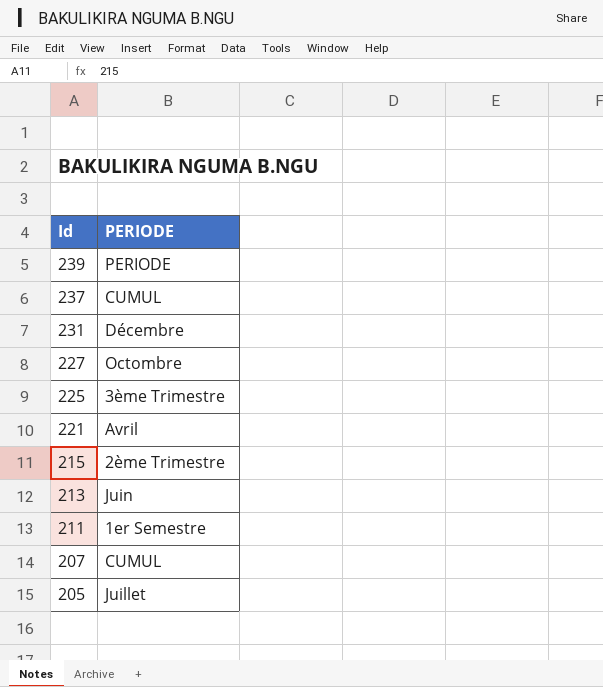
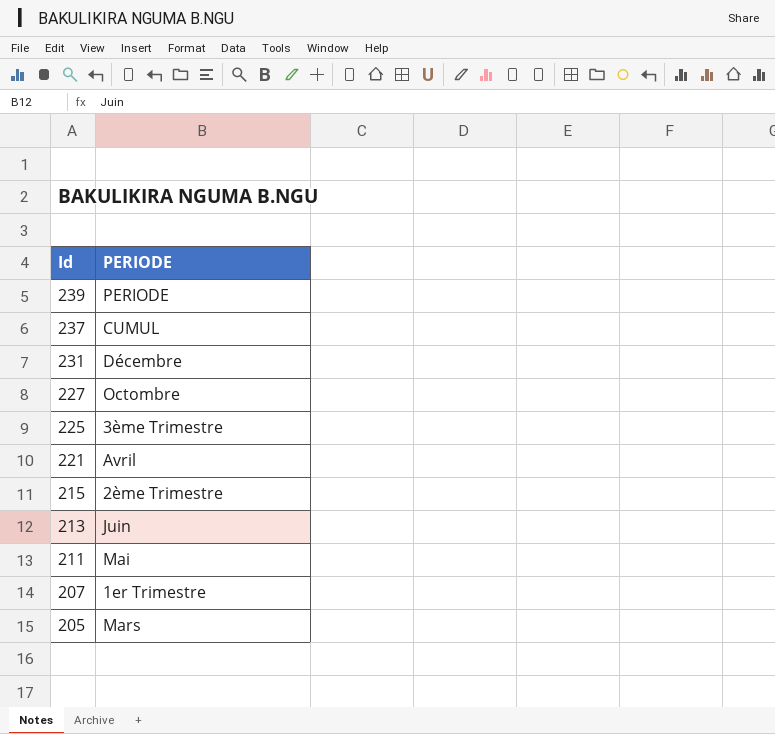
211 | PERIODE: 1er Semestre -> Mai
207 | PERIODE: CUMUL -> 1er Trimestre
205 | PERIODE: Juillet -> Mars

